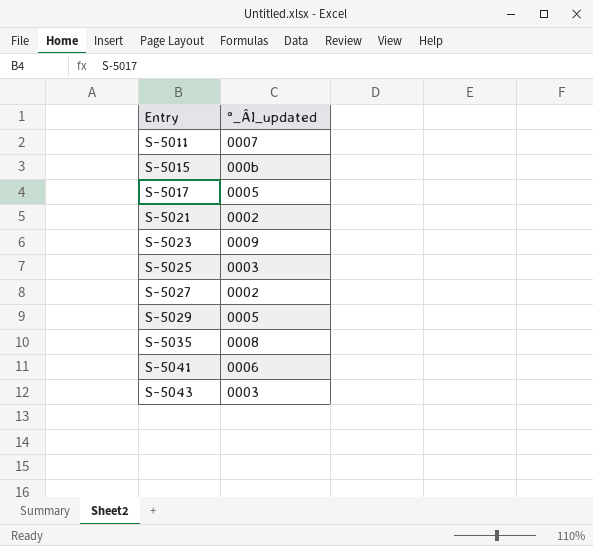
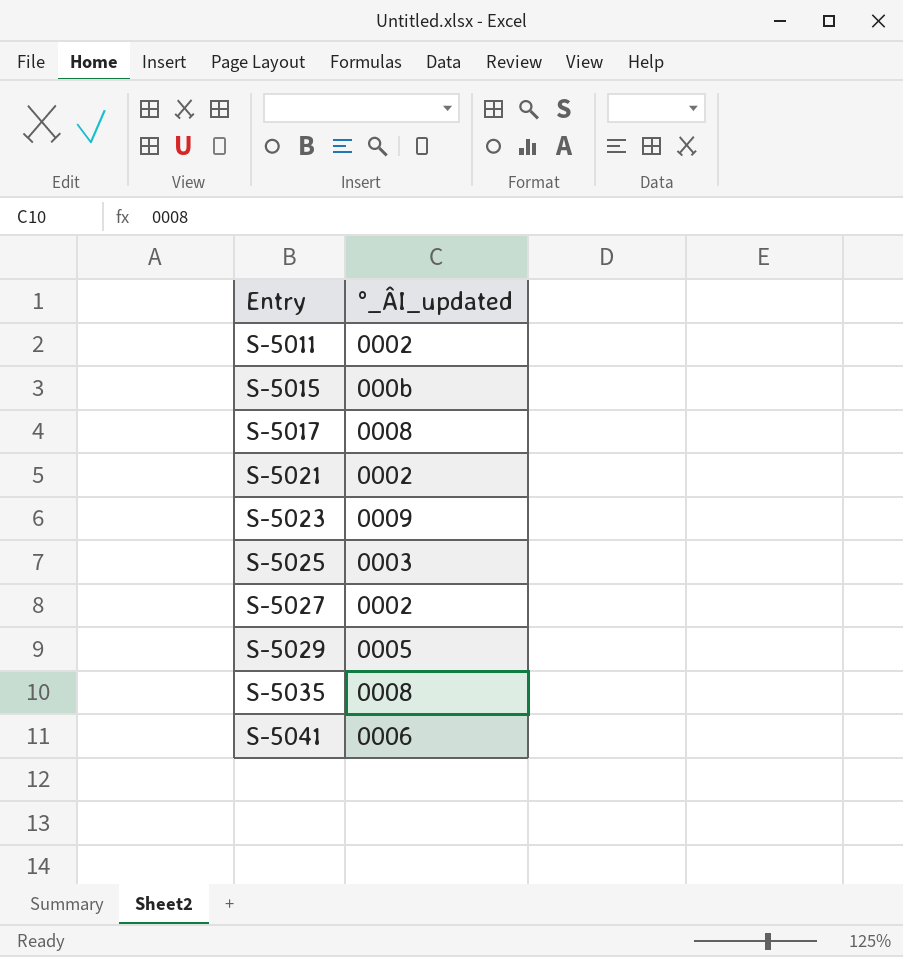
row S-5043: 0003 -> none
S-5011 | °_ÂI_updated: 0007 -> 0002
S-5017 | °_ÂI_updated: 0005 -> 0008

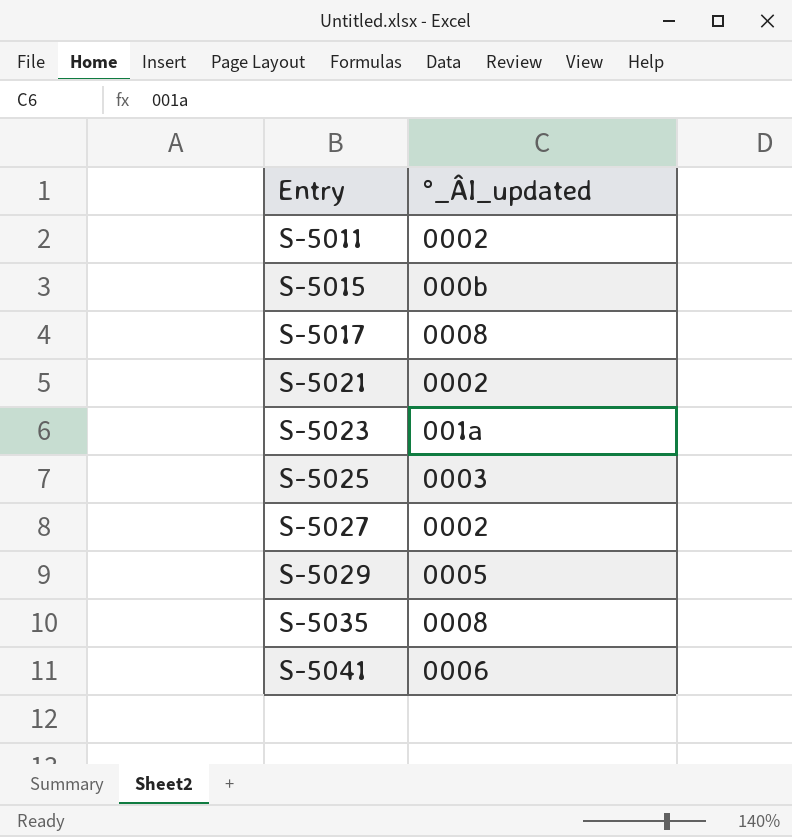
S-5023 | °_ÂI_updated: 0009 -> 001a

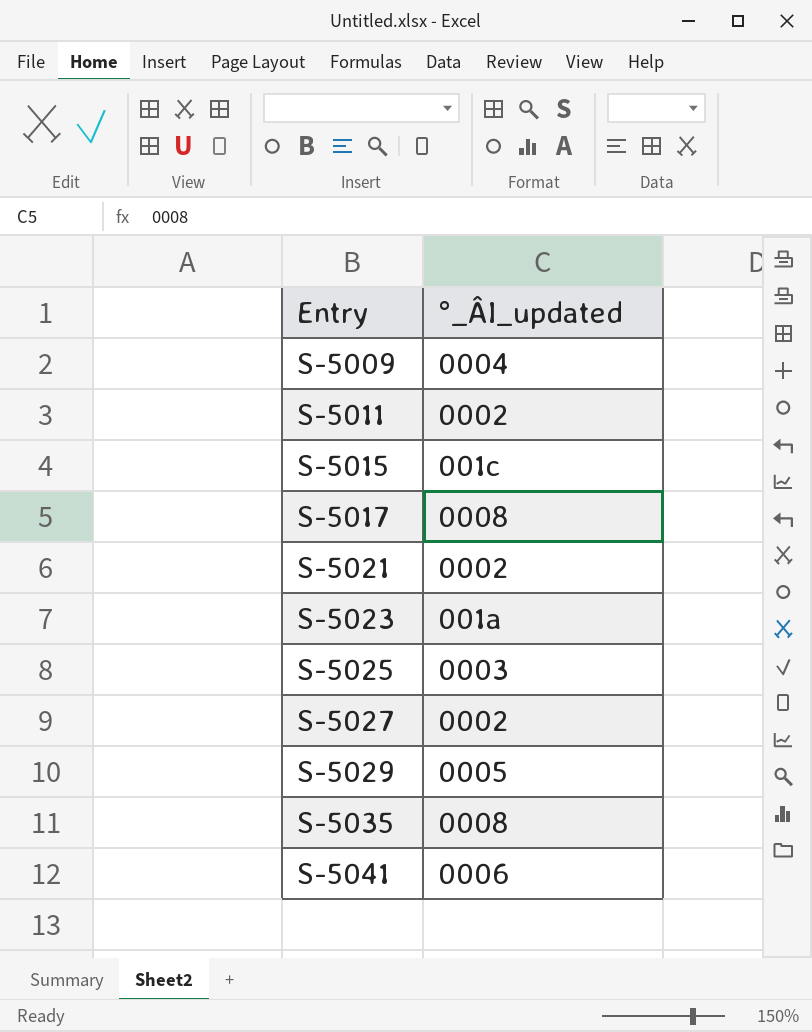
row S-5009: none -> 0004
S-5015 | °_ÂI_updated: 000b -> 001c

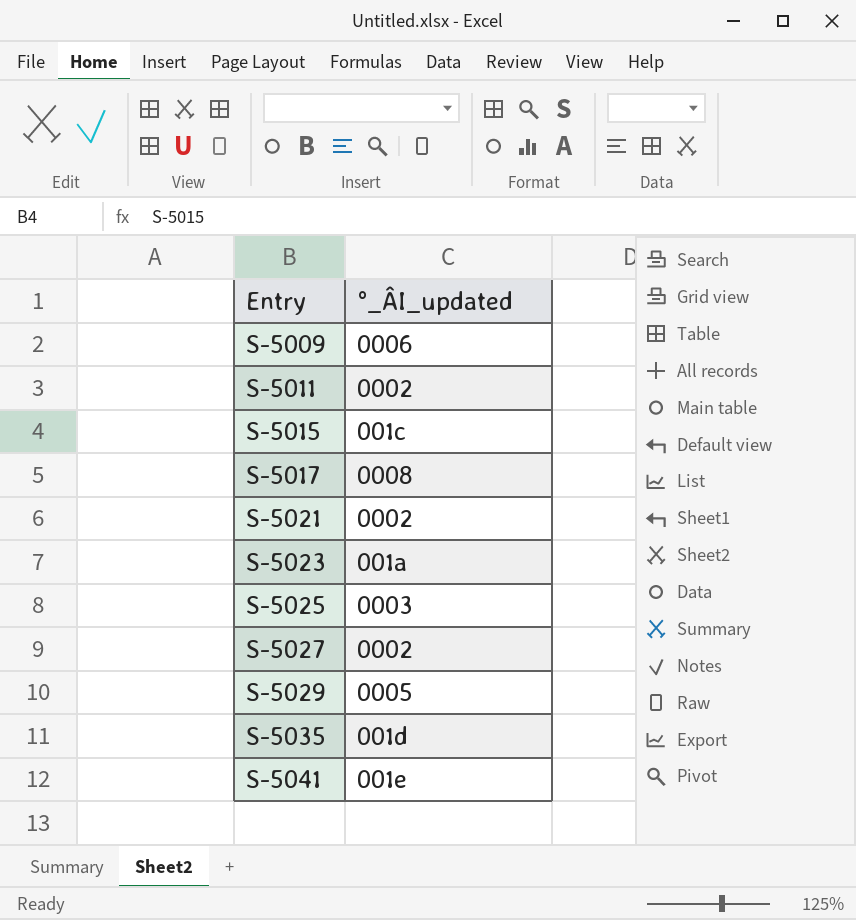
S-5009 | °_ÂI_updated: 0004 -> 0006
S-5035 | °_ÂI_updated: 0008 -> 001d
S-5041 | °_ÂI_updated: 0006 -> 001e

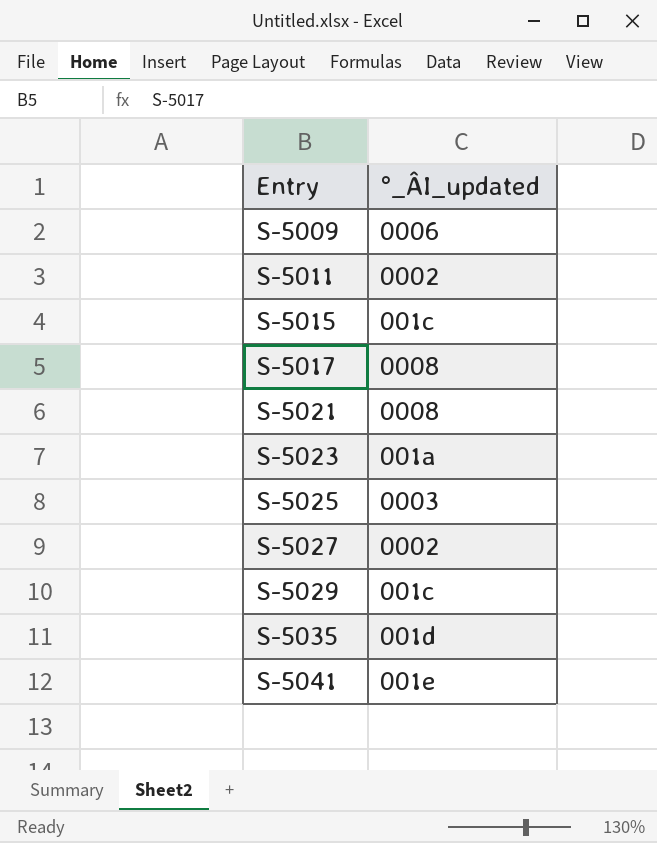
S-5021 | °_ÂI_updated: 0002 -> 0008
S-5029 | °_ÂI_updated: 0005 -> 001c

